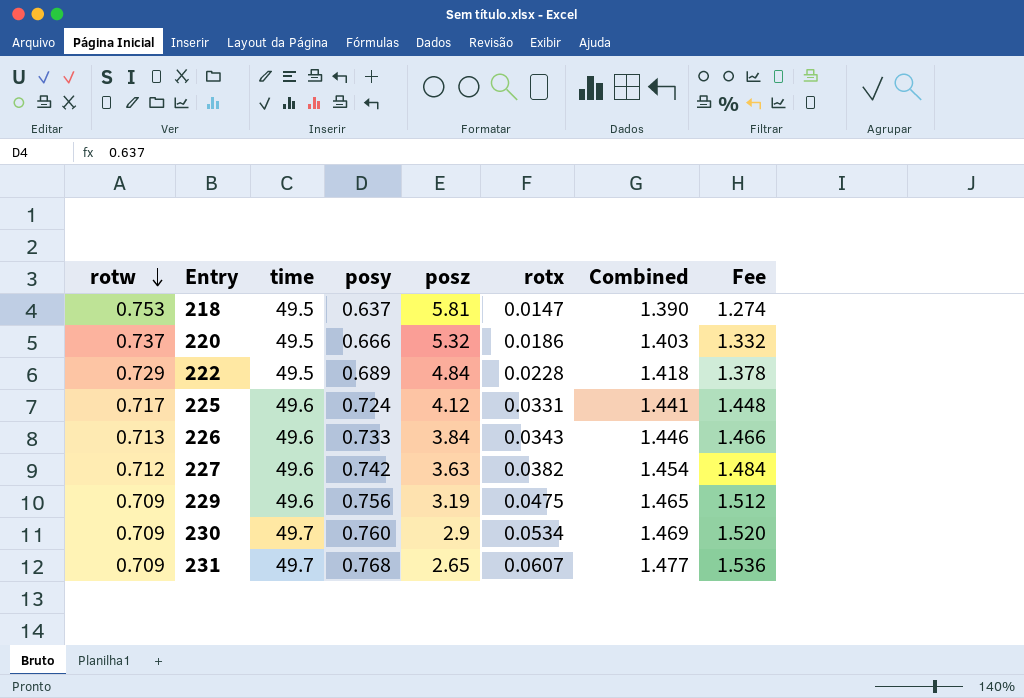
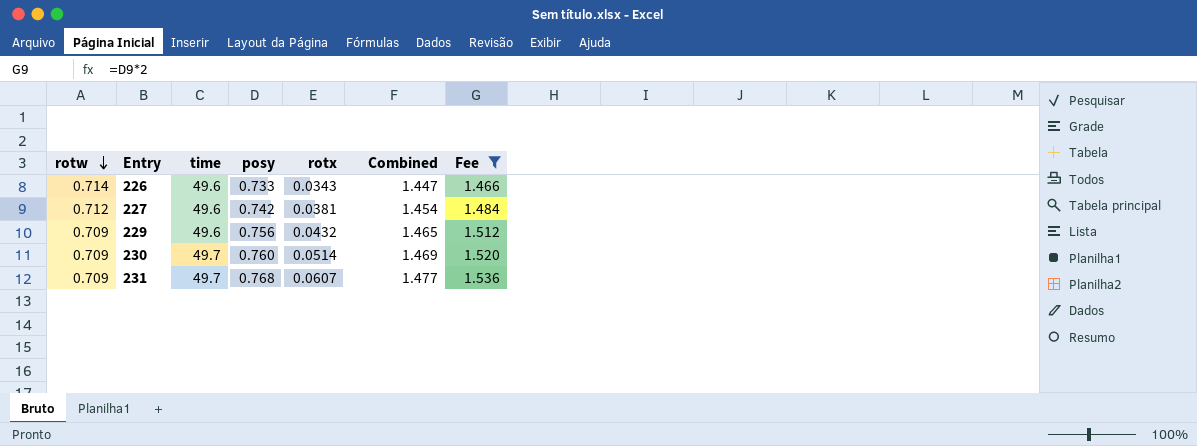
filter: none -> Fee >= 1.466
column posz | position: 5 -> none
226 | rotw: 0.713 -> 0.714
226 | Combined: 1.446 -> 1.447
227 | rotx: 0.0382 -> 0.0381
229 | rotx: 0.0475 -> 0.0432
230 | rotx: 0.0534 -> 0.0514

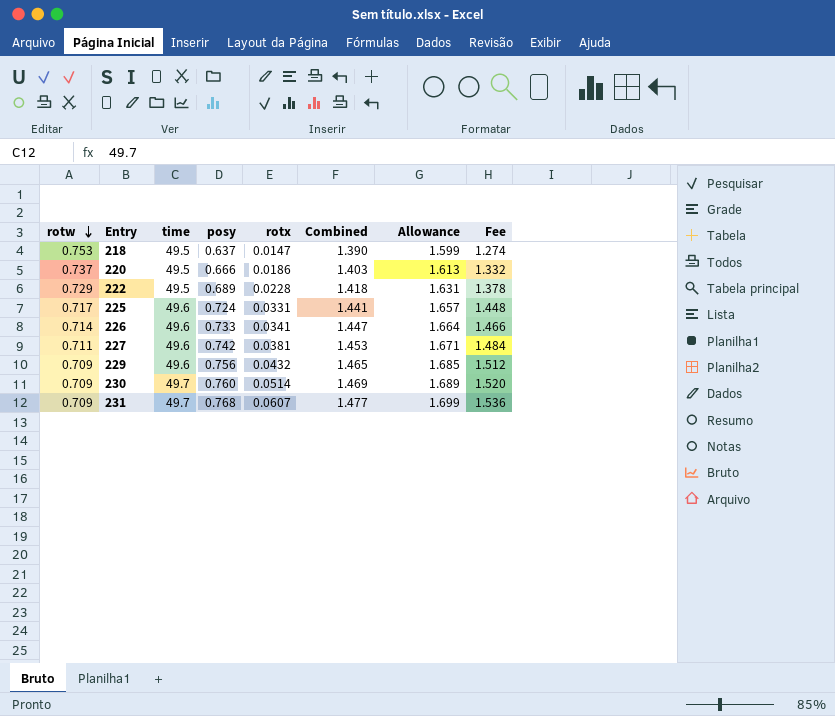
filter: Fee >= 1.466 -> none
column Allowance | formula: none -> [Combined] * 1.15
226 | rotx: 0.0343 -> 0.0341
227 | rotw: 0.712 -> 0.711
227 | Combined: 1.454 -> 1.453

